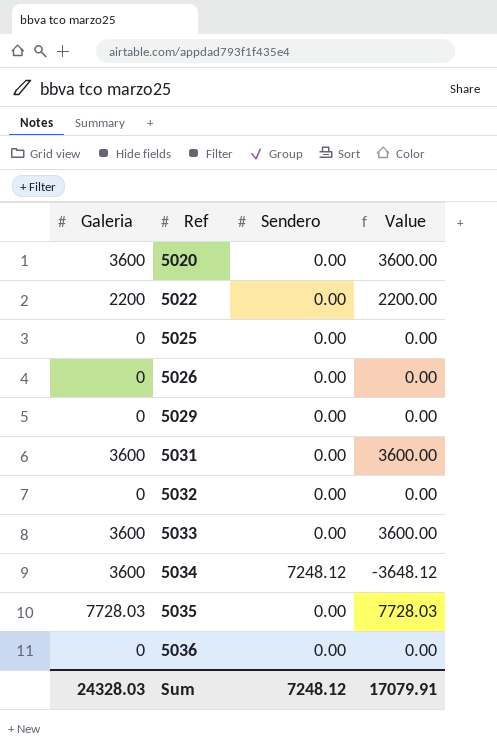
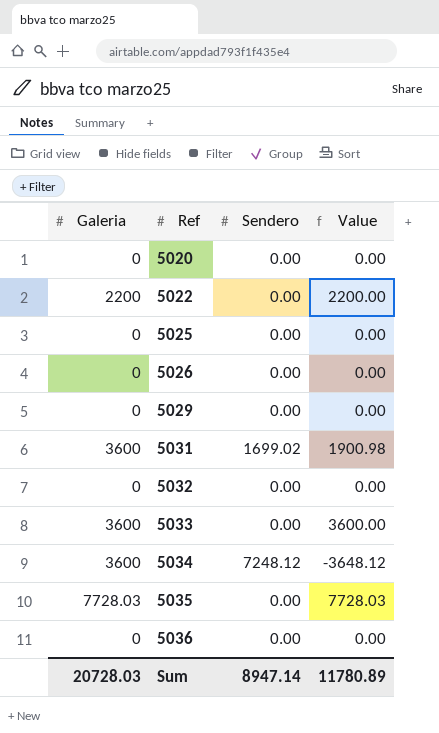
5020 | Galeria: 3600 -> 0
5020 | Value: 3600.00 -> 0.00
5031 | Sendero: 0.00 -> 1699.02
5031 | Value: 3600.00 -> 1900.98
Sum | Galeria: 24328.03 -> 20728.03
Sum | Sendero: 7248.12 -> 8947.14
Sum | Value: 17079.91 -> 11780.89

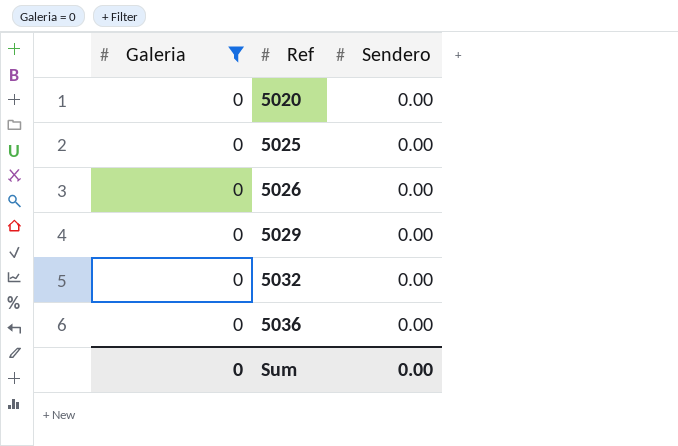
filter: none -> Galeria = 0
column Value | formula: [Galeria] - [Sendero] -> none
Sum | Galeria: 20728.03 -> 0
Sum | Sendero: 8947.14 -> 0.00

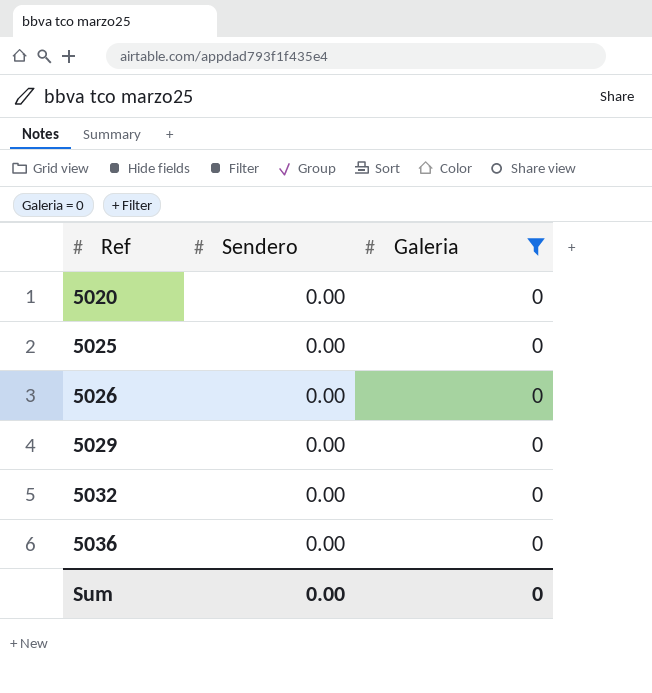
column Galeria | position: 1 -> 3

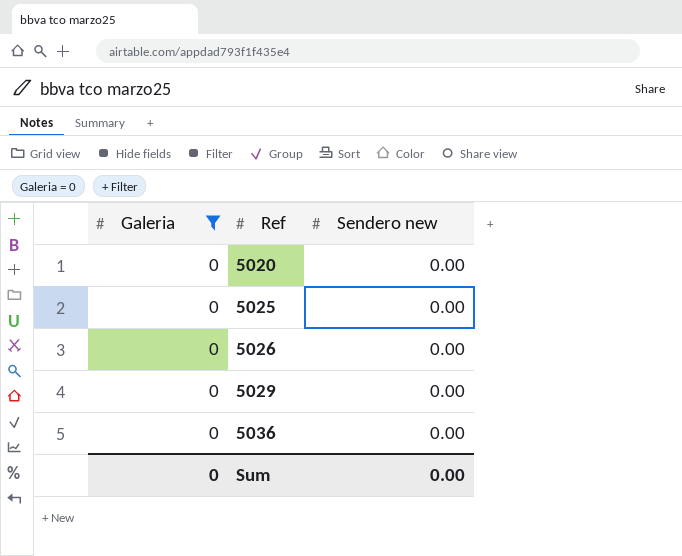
column Galeria | position: 3 -> 1
column name: Sendero -> Sendero new
row 5032: 0.00 | 0 -> none

